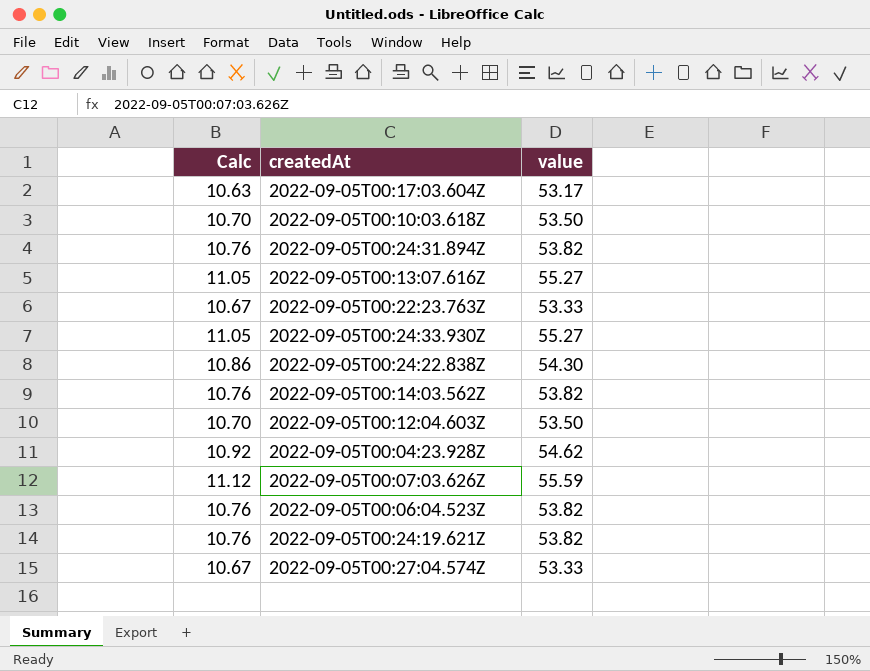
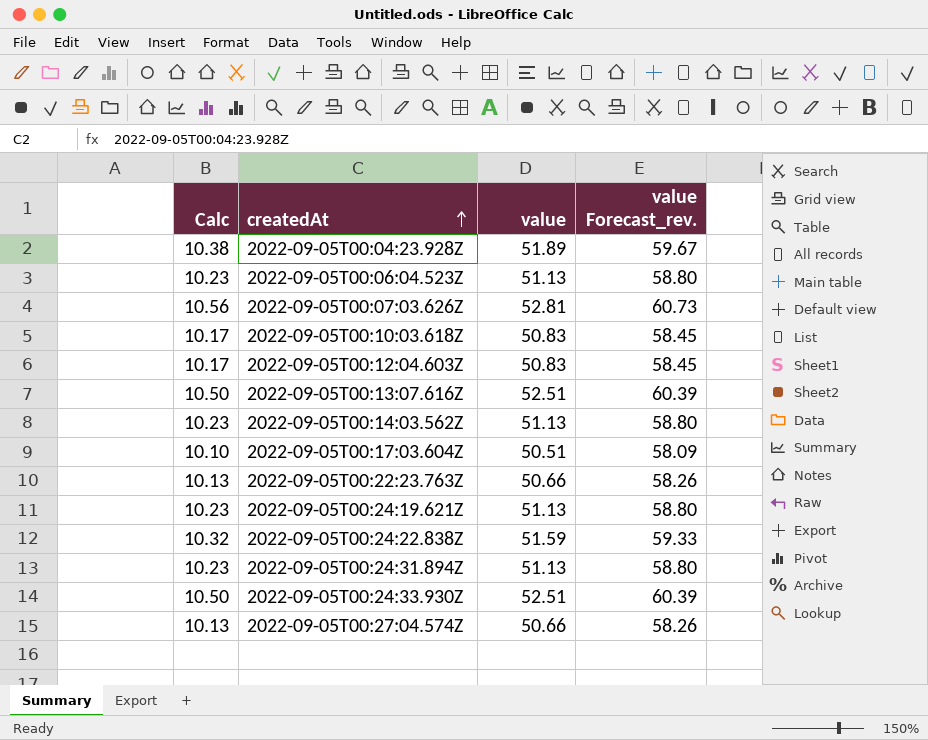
row order: none -> createdAt ascending
column value Forecast_rev. | formula: none -> [value] * 1.15
2022-09-05T00:04:23.928Z | Calc: 10.92 -> 10.38
2022-09-05T00:04:23.928Z | value: 54.62 -> 51.89
2022-09-05T00:06:04.523Z | Calc: 10.76 -> 10.23
2022-09-05T00:06:04.523Z | value: 53.82 -> 51.13
2022-09-05T00:07:03.626Z | Calc: 11.12 -> 10.56
2022-09-05T00:07:03.626Z | value: 55.59 -> 52.81
2022-09-05T00:10:03.618Z | Calc: 10.70 -> 10.17
2022-09-05T00:10:03.618Z | value: 53.50 -> 50.83
2022-09-05T00:12:04.603Z | Calc: 10.70 -> 10.17
2022-09-05T00:12:04.603Z | value: 53.50 -> 50.83
2022-09-05T00:13:07.616Z | Calc: 11.05 -> 10.50
2022-09-05T00:13:07.616Z | value: 55.27 -> 52.51
2022-09-05T00:14:03.562Z | Calc: 10.76 -> 10.23
2022-09-05T00:14:03.562Z | value: 53.82 -> 51.13
2022-09-05T00:17:03.604Z | Calc: 10.63 -> 10.10
2022-09-05T00:17:03.604Z | value: 53.17 -> 50.51
2022-09-05T00:22:23.763Z | Calc: 10.67 -> 10.13
2022-09-05T00:22:23.763Z | value: 53.33 -> 50.66
2022-09-05T00:24:19.621Z | Calc: 10.76 -> 10.23
2022-09-05T00:24:19.621Z | value: 53.82 -> 51.13
2022-09-05T00:24:22.838Z | Calc: 10.86 -> 10.32
2022-09-05T00:24:22.838Z | value: 54.30 -> 51.59
2022-09-05T00:24:31.894Z | Calc: 10.76 -> 10.23
2022-09-05T00:24:31.894Z | value: 53.82 -> 51.13
2022-09-05T00:24:33.930Z | Calc: 11.05 -> 10.50
2022-09-05T00:24:33.930Z | value: 55.27 -> 52.51
2022-09-05T00:27:04.574Z | Calc: 10.67 -> 10.13
2022-09-05T00:27:04.574Z | value: 53.33 -> 50.66

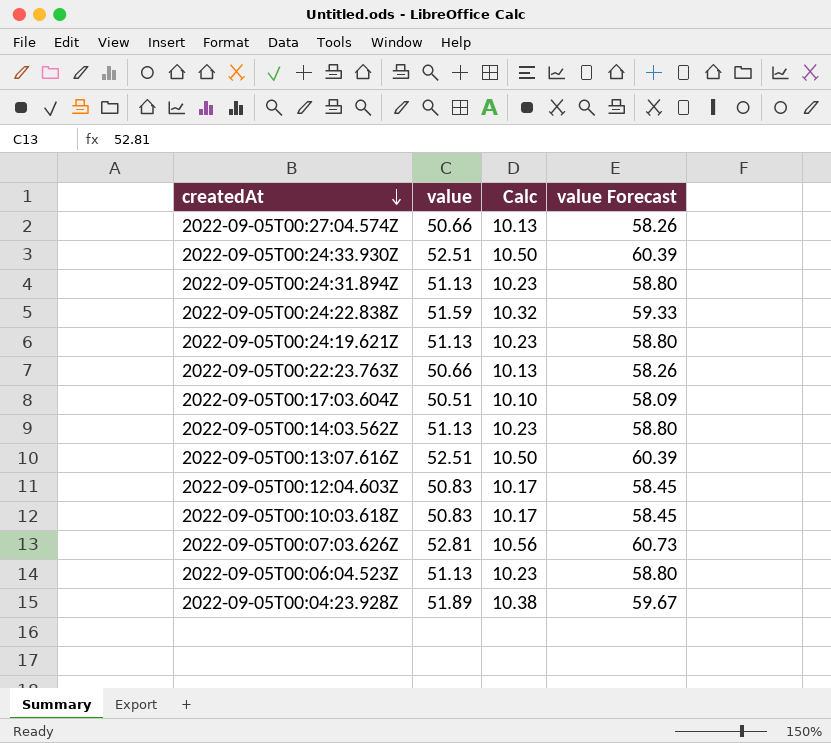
row order: createdAt ascending -> createdAt descending
column Calc | position: 1 -> 3
column name: value Forecast_rev. -> value Forecast

